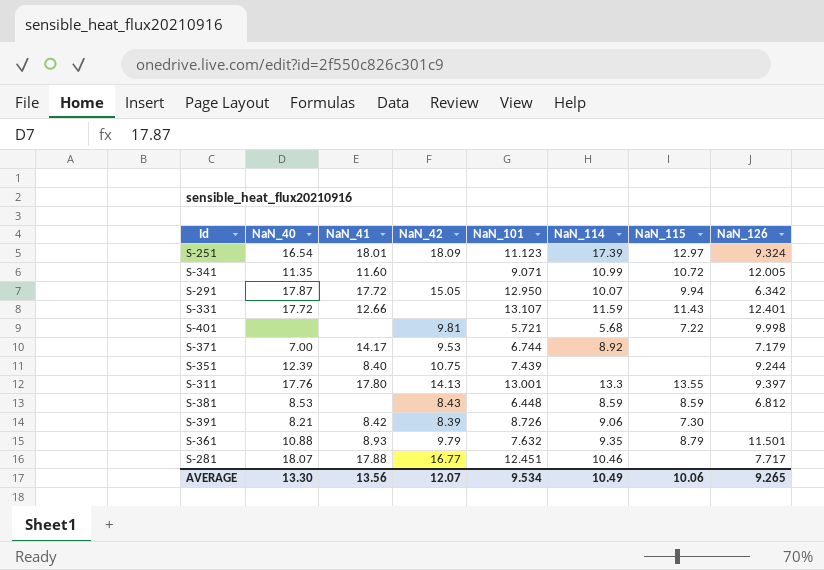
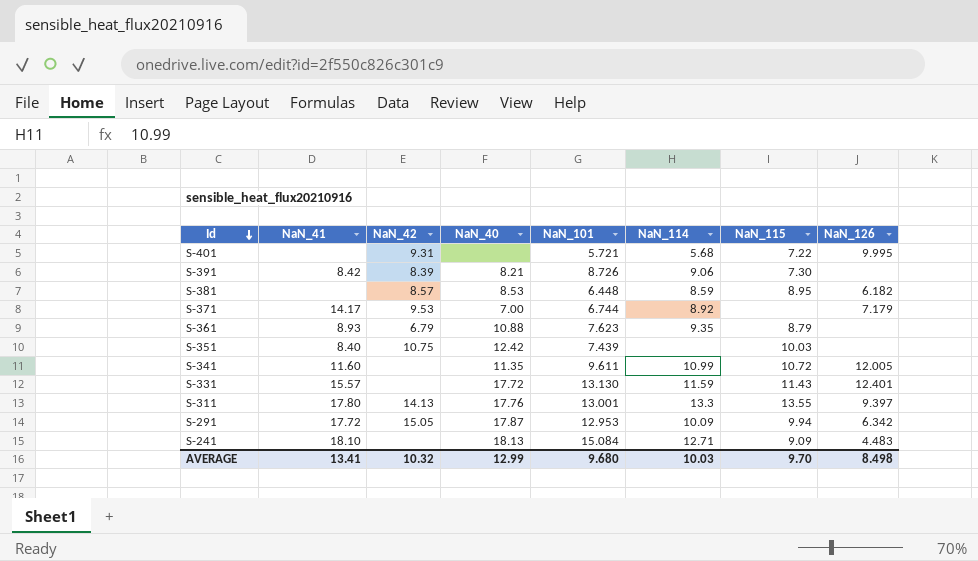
row order: none -> Id descending
column NaN_40 | position: 2 -> 4
row S-251: 16.54 | 18.01 | 18.09 | 11.123 | 17.39 | 12.97 | 9.324 -> none
row S-281: 18.07 | 17.88 | 16.77 | 12.451 | 10.46 | none | 7.717 -> none
S-401 | NaN_42: 9.81 -> 9.31
S-401 | NaN_126: 9.998 -> 9.995
S-381 | NaN_42: 8.43 -> 8.57
S-381 | NaN_115: 8.59 -> 8.95
S-381 | NaN_126: 6.812 -> 6.182
S-361 | NaN_42: 9.79 -> 6.79
S-361 | NaN_101: 7.632 -> 7.623
S-361 | NaN_126: 11.501 -> none
S-351 | NaN_40: 12.39 -> 12.42
S-351 | NaN_115: none -> 10.03
S-351 | NaN_126: 9.244 -> none
S-341 | NaN_101: 9.071 -> 9.611
S-331 | NaN_41: 12.66 -> 15.57
S-331 | NaN_101: 13.107 -> 13.130
S-291 | NaN_101: 12.950 -> 12.953
S-291 | NaN_114: 10.07 -> 10.09
row S-241: none -> 18.10 | none | 18.13 | 15.084 | 12.71 | 9.09 | 4.483
AVERAGE | NaN_41: 13.56 -> 13.41
AVERAGE | NaN_42: 12.07 -> 10.32
AVERAGE | NaN_40: 13.30 -> 12.99
AVERAGE | NaN_101: 9.534 -> 9.680
AVERAGE | NaN_114: 10.49 -> 10.03
AVERAGE | NaN_115: 10.06 -> 9.70
AVERAGE | NaN_126: 9.265 -> 8.498

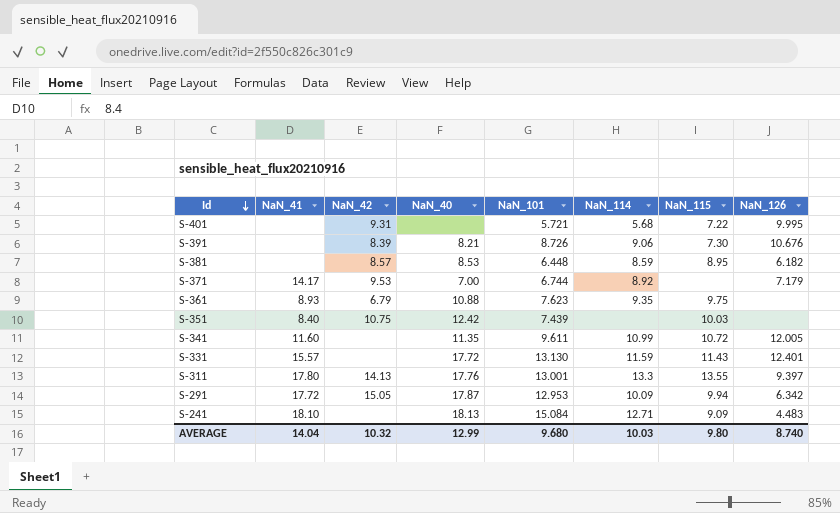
S-391 | NaN_41: 8.42 -> none
S-391 | NaN_126: none -> 10.676
S-361 | NaN_115: 8.79 -> 9.75
AVERAGE | NaN_41: 13.41 -> 14.04
AVERAGE | NaN_115: 9.70 -> 9.80
AVERAGE | NaN_126: 8.498 -> 8.740

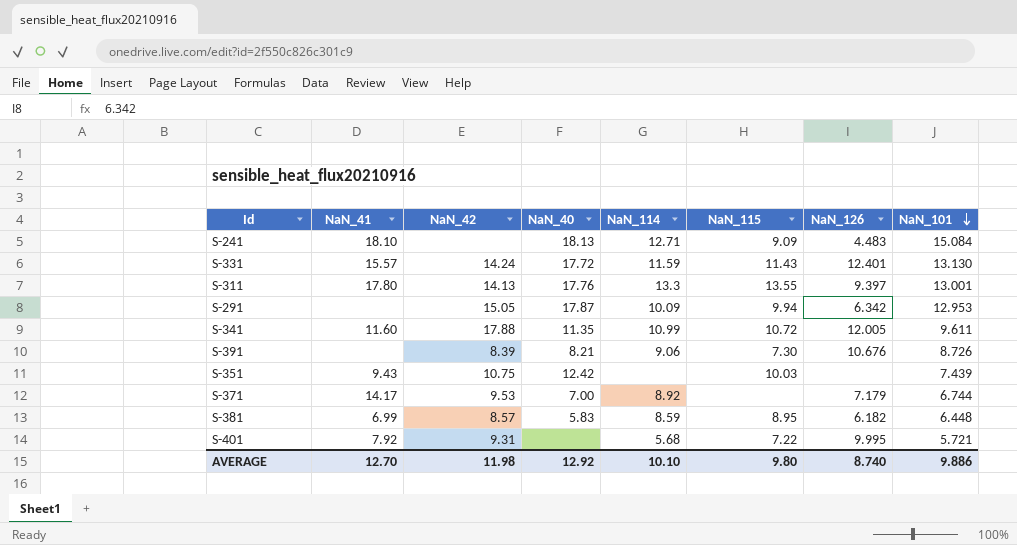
row order: Id descending -> NaN_101 descending
column NaN_101 | position: 5 -> 8
row S-361: 8.93 | 6.79 | 10.88 | 7.623 | 9.35 | 9.75 | none -> none
S-331 | NaN_42: none -> 14.24
S-291 | NaN_41: 17.72 -> none
S-341 | NaN_42: none -> 17.88
S-351 | NaN_41: 8.40 -> 9.43
S-381 | NaN_41: none -> 6.99
S-381 | NaN_40: 8.53 -> 5.83
S-401 | NaN_41: none -> 7.92
AVERAGE | NaN_41: 14.04 -> 12.70
AVERAGE | NaN_42: 10.32 -> 11.98
AVERAGE | NaN_40: 12.99 -> 12.92
AVERAGE | NaN_114: 10.03 -> 10.10
AVERAGE | NaN_101: 9.680 -> 9.886

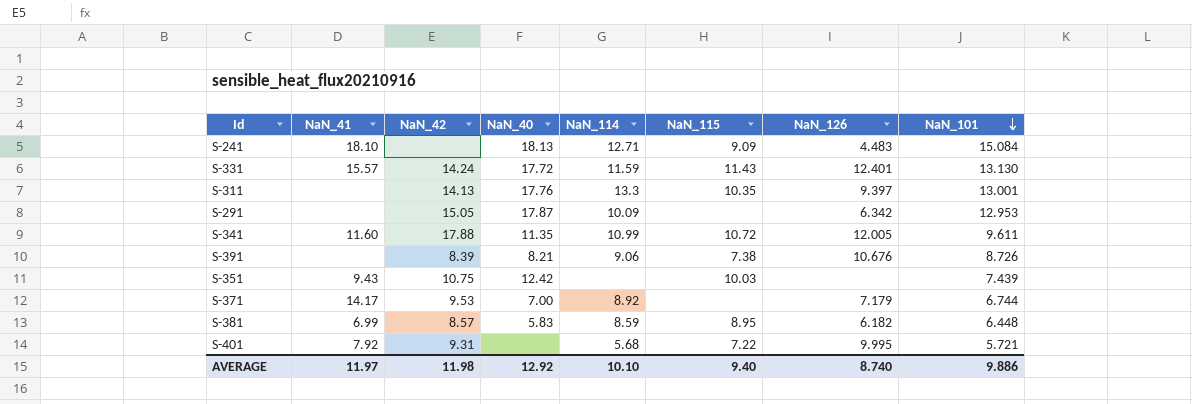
S-311 | NaN_41: 17.80 -> none
S-311 | NaN_115: 13.55 -> 10.35
S-291 | NaN_115: 9.94 -> none
S-391 | NaN_115: 7.30 -> 7.38
AVERAGE | NaN_41: 12.70 -> 11.97
AVERAGE | NaN_115: 9.80 -> 9.40

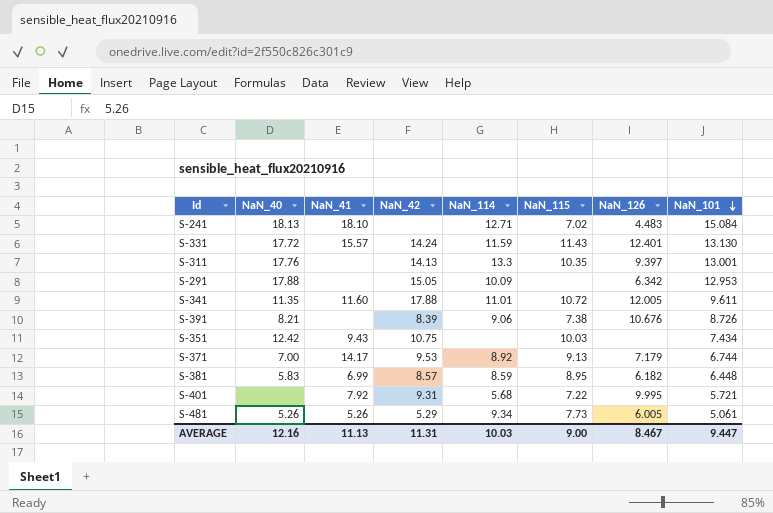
column NaN_40 | position: 4 -> 2
S-241 | NaN_115: 9.09 -> 7.02
S-291 | NaN_40: 17.87 -> 17.88
S-341 | NaN_114: 10.99 -> 11.01
S-351 | NaN_101: 7.439 -> 7.434
S-371 | NaN_115: none -> 9.13
row S-481: none -> 5.26 | 5.26 | 5.29 | 9.34 | 7.73 | 6.005 | 5.061
AVERAGE | NaN_40: 12.92 -> 12.16
AVERAGE | NaN_41: 11.97 -> 11.13
AVERAGE | NaN_42: 11.98 -> 11.31
AVERAGE | NaN_114: 10.10 -> 10.03
AVERAGE | NaN_115: 9.40 -> 9.00
AVERAGE | NaN_126: 8.740 -> 8.467
AVERAGE | NaN_101: 9.886 -> 9.447

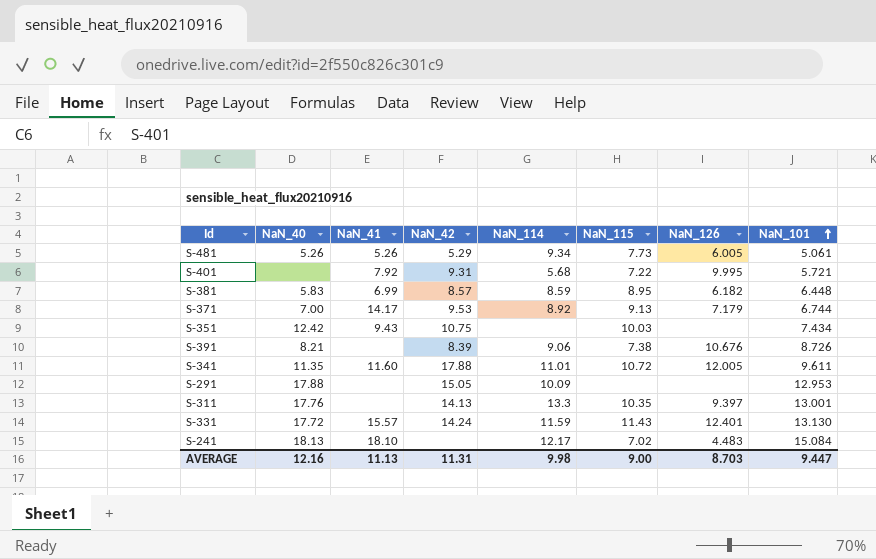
row order: NaN_101 descending -> NaN_101 ascending
S-291 | NaN_126: 6.342 -> none
S-241 | NaN_114: 12.71 -> 12.17
AVERAGE | NaN_114: 10.03 -> 9.98
AVERAGE | NaN_126: 8.467 -> 8.703

